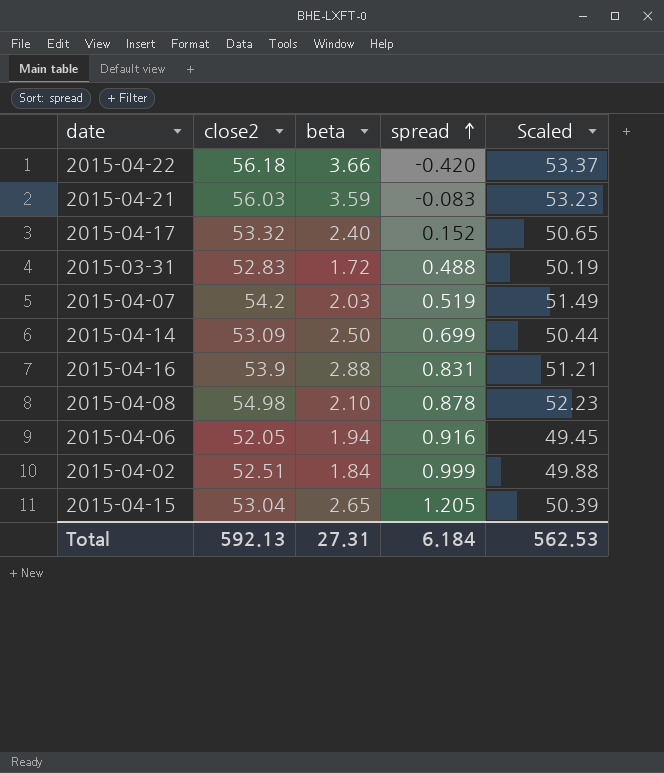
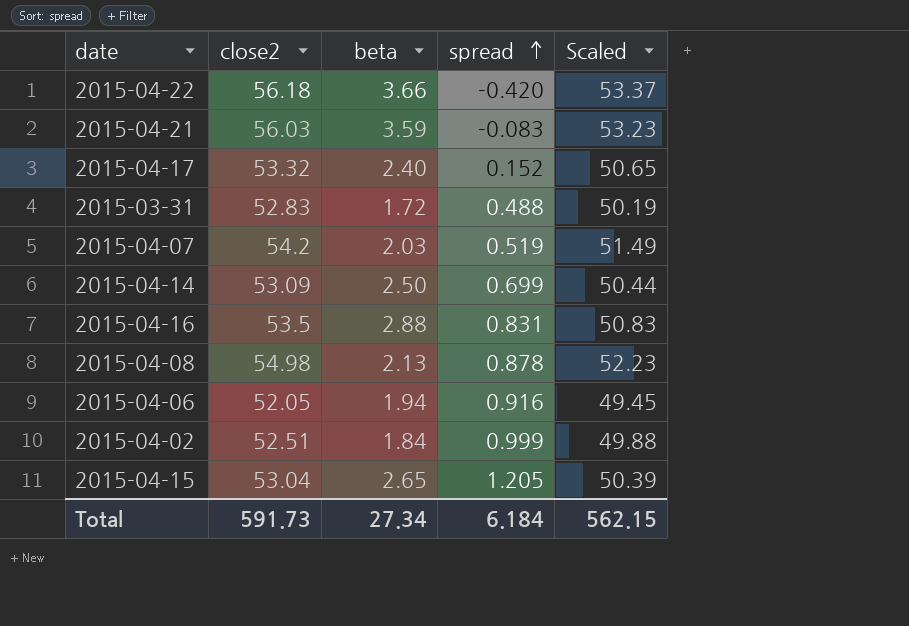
2015-04-16 | close2: 53.9 -> 53.5
2015-04-16 | Scaled: 51.21 -> 50.83
2015-04-08 | beta: 2.10 -> 2.13
Total | close2: 592.13 -> 591.73
Total | beta: 27.31 -> 27.34
Total | Scaled: 562.53 -> 562.15

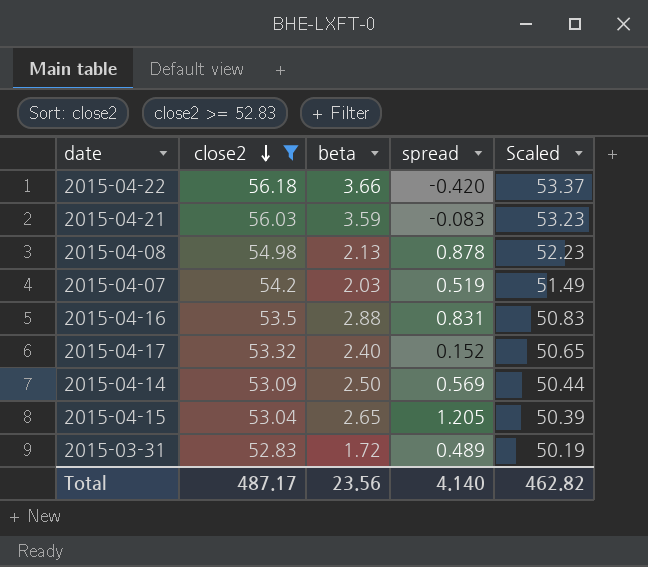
filter: none -> close2 >= 52.83
row order: spread ascending -> close2 descending
2015-04-14 | spread: 0.699 -> 0.569
2015-03-31 | spread: 0.488 -> 0.489
Total | close2: 591.73 -> 487.17
Total | beta: 27.34 -> 23.56
Total | spread: 6.184 -> 4.140
Total | Scaled: 562.15 -> 462.82

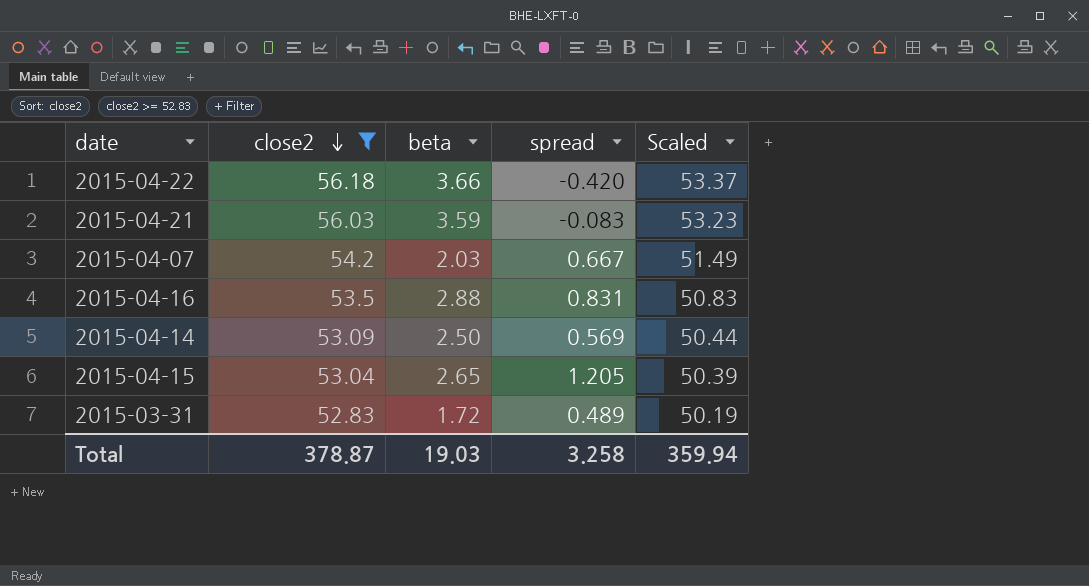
row 2015-04-08: 54.98 | 2.13 | 0.878 | 52.23 -> none
row 2015-04-17: 53.32 | 2.40 | 0.152 | 50.65 -> none
2015-04-07 | spread: 0.519 -> 0.667
Total | close2: 487.17 -> 378.87
Total | beta: 23.56 -> 19.03
Total | spread: 4.140 -> 3.258
Total | Scaled: 462.82 -> 359.94

